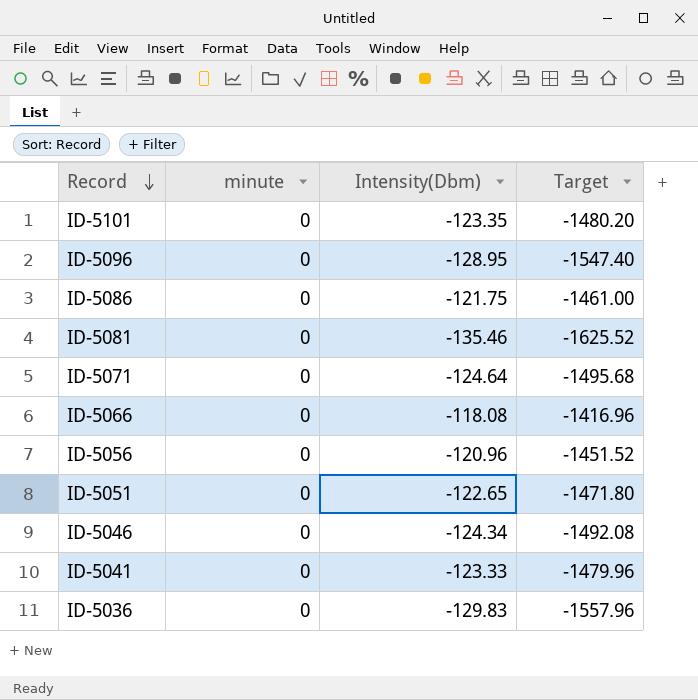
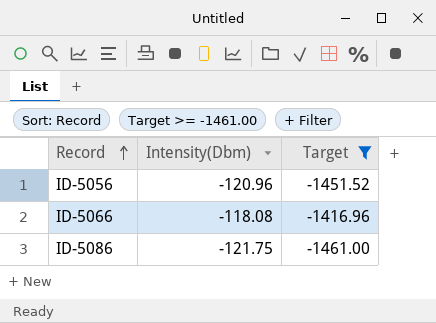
filter: none -> Target >= -1461.00
row order: Record descending -> Record ascending
column minute | position: 2 -> none

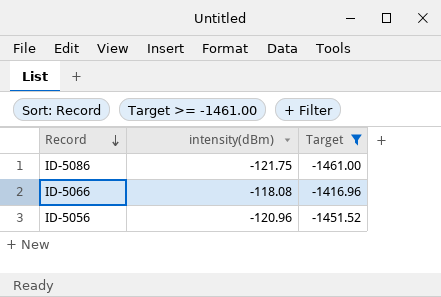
row order: Record ascending -> Record descending
column name: Intensity(Dbm) -> intensity(dBm)

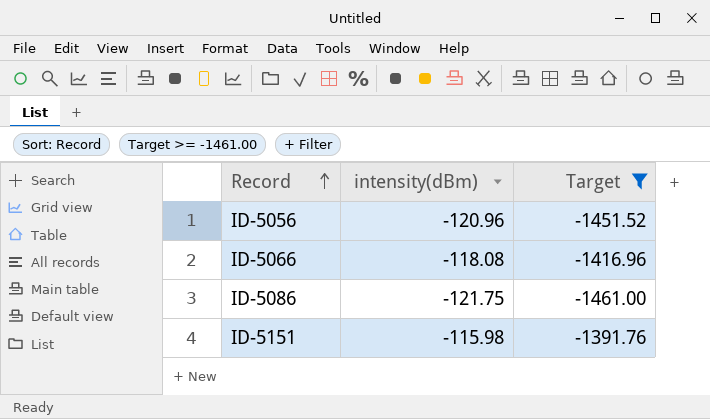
row order: Record descending -> Record ascending
row ID-5151: none -> -115.98 | -1391.76

